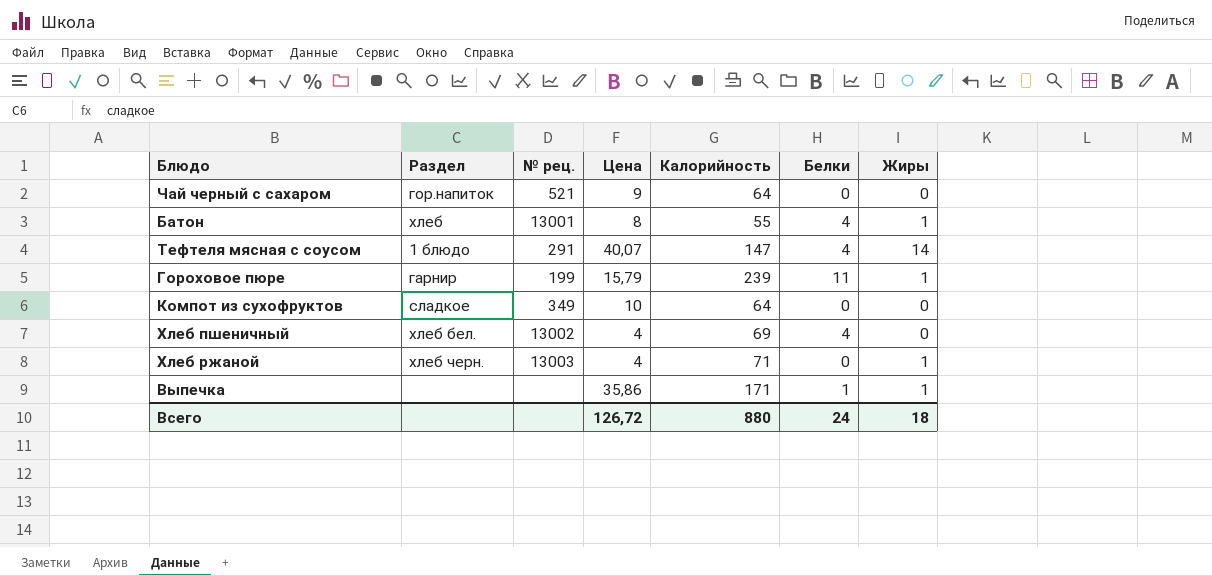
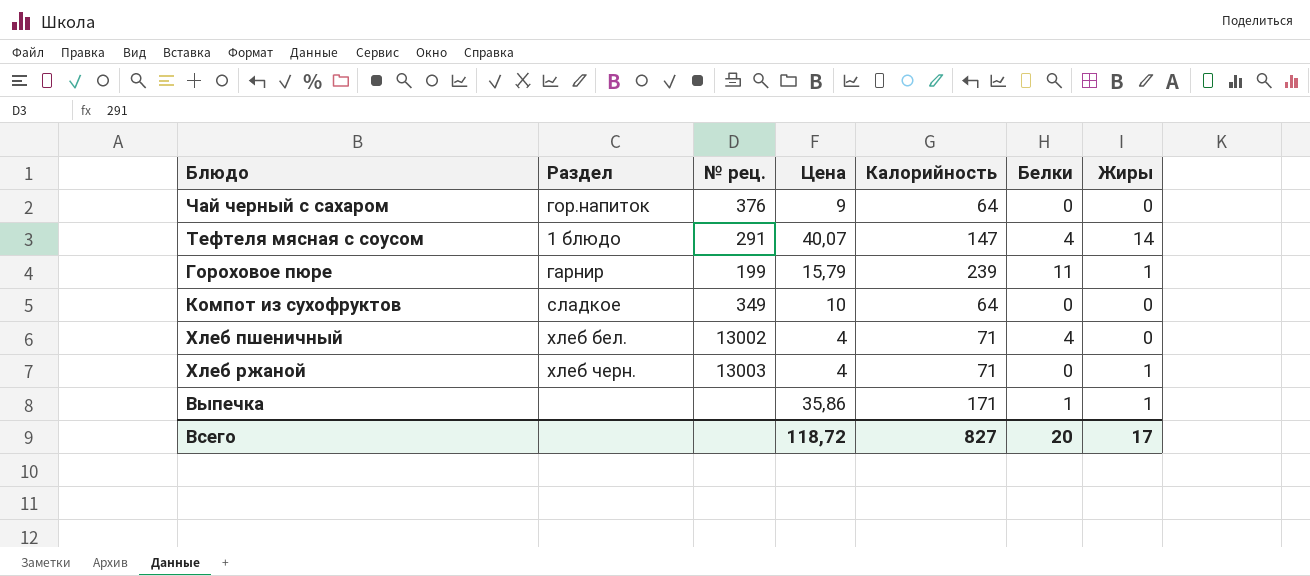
row Батон: хлеб | 13001 | 8 | 55 | 4 | 1 -> none
Чай черный с сахаром | № рец.: 521 -> 376
Хлеб пшеничный | Калорийность: 69 -> 71
Всего | Цена: 126,72 -> 118,72
Всего | Калорийность: 880 -> 827
Всего | Белки: 24 -> 20
Всего | Жиры: 18 -> 17

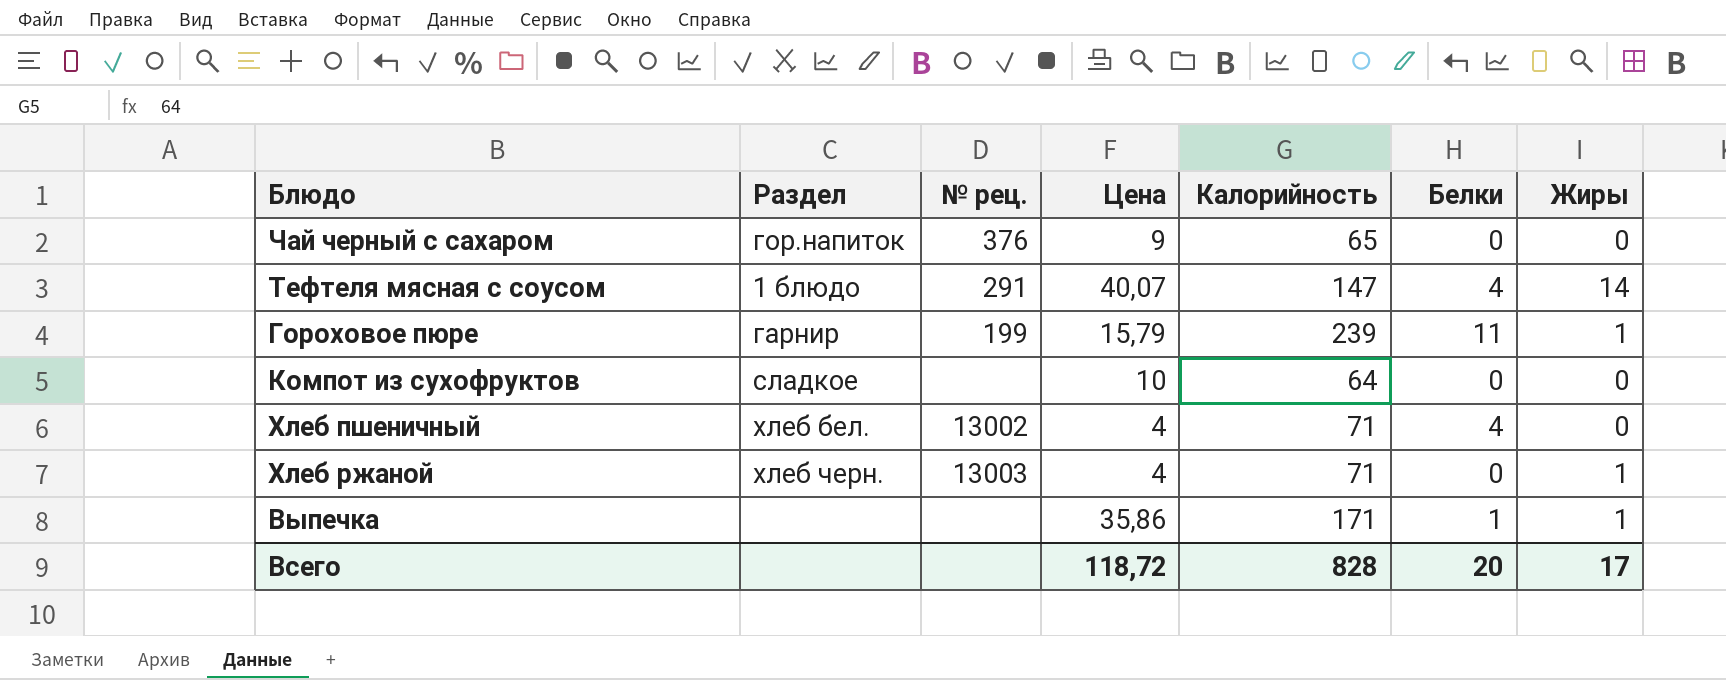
Чай черный с сахаром | Калорийность: 64 -> 65
Компот из сухофруктов | № рец.: 349 -> none
Всего | Калорийность: 827 -> 828

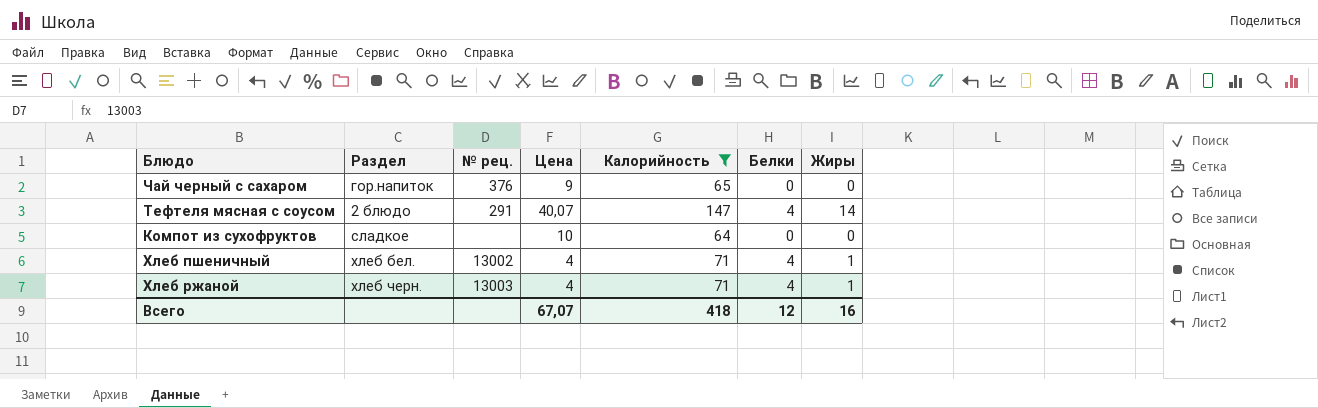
filter: none -> Калорийность <= 147
Тефтеля мясная с соусом | Раздел: 1 блюдо -> 2 блюдо
Хлеб пшеничный | Жиры: 0 -> 1
Хлеб ржаной | Белки: 0 -> 4
Всего | Цена: 118,72 -> 67,07
Всего | Калорийность: 828 -> 418
Всего | Белки: 20 -> 12
Всего | Жиры: 17 -> 16

